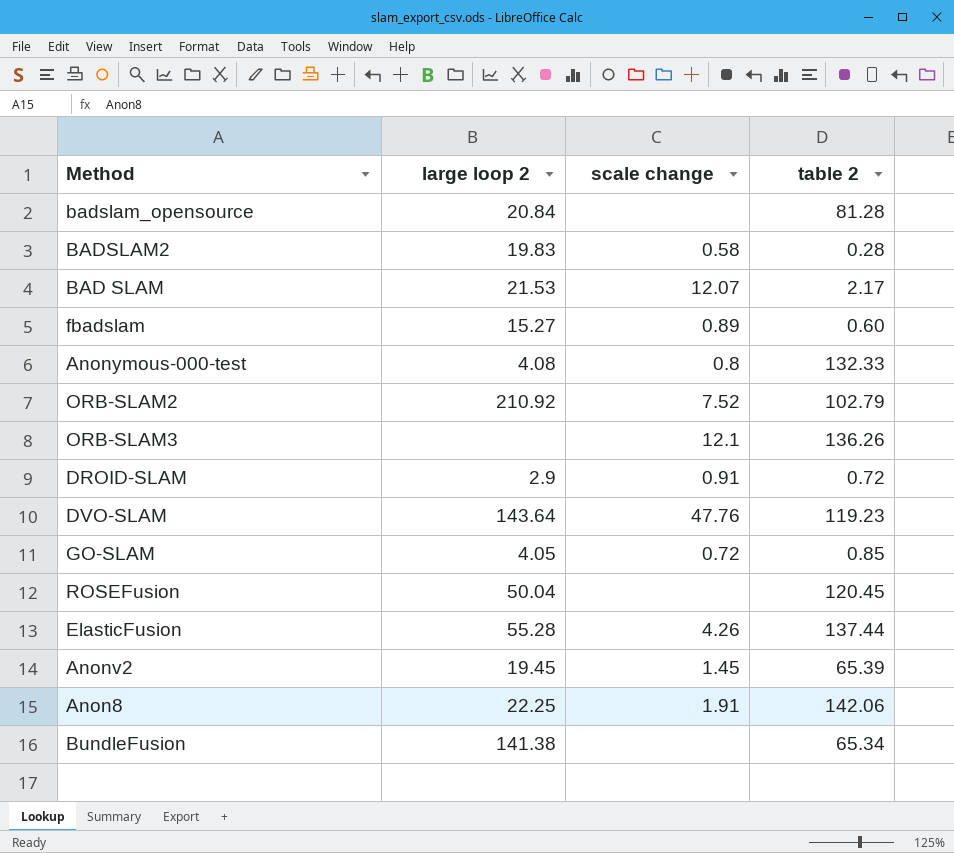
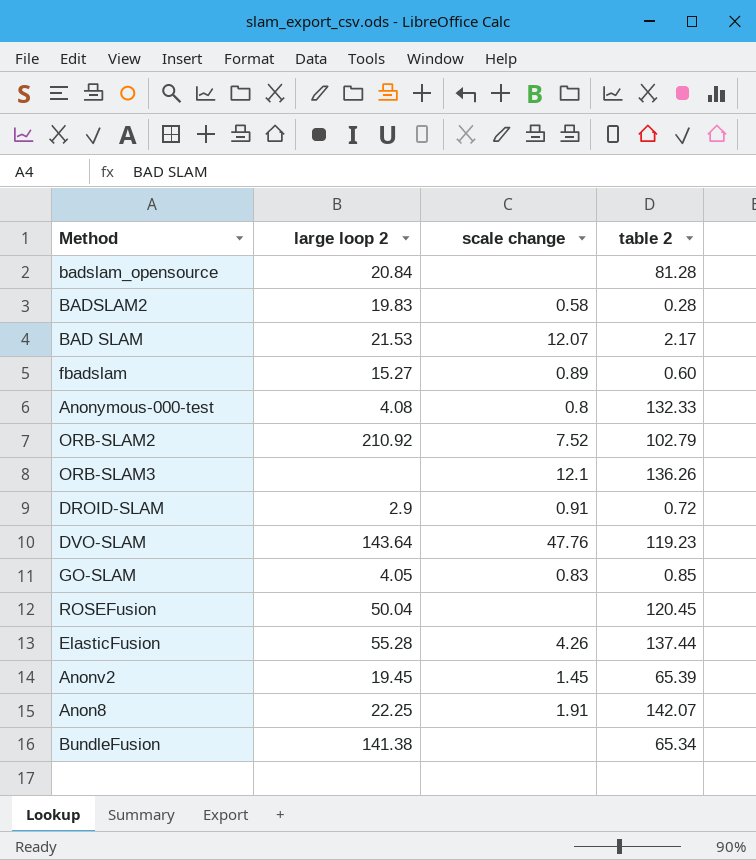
GO-SLAM | scale change: 0.72 -> 0.83
Anon8 | table 2: 142.06 -> 142.07

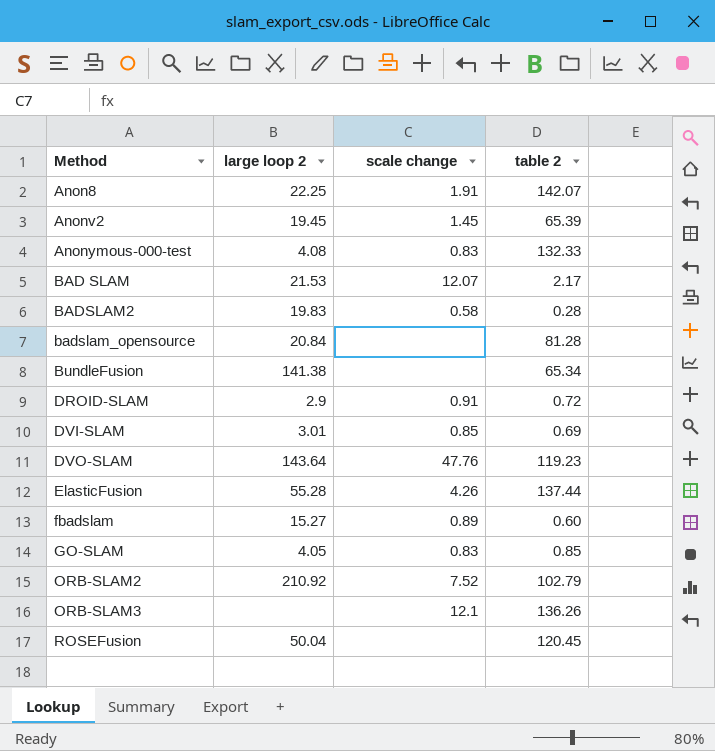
row order: none -> Method ascending
Anonymous-000-test | scale change: 0.8 -> 0.83
row DVI-SLAM: none -> 3.01 | 0.85 | 0.69

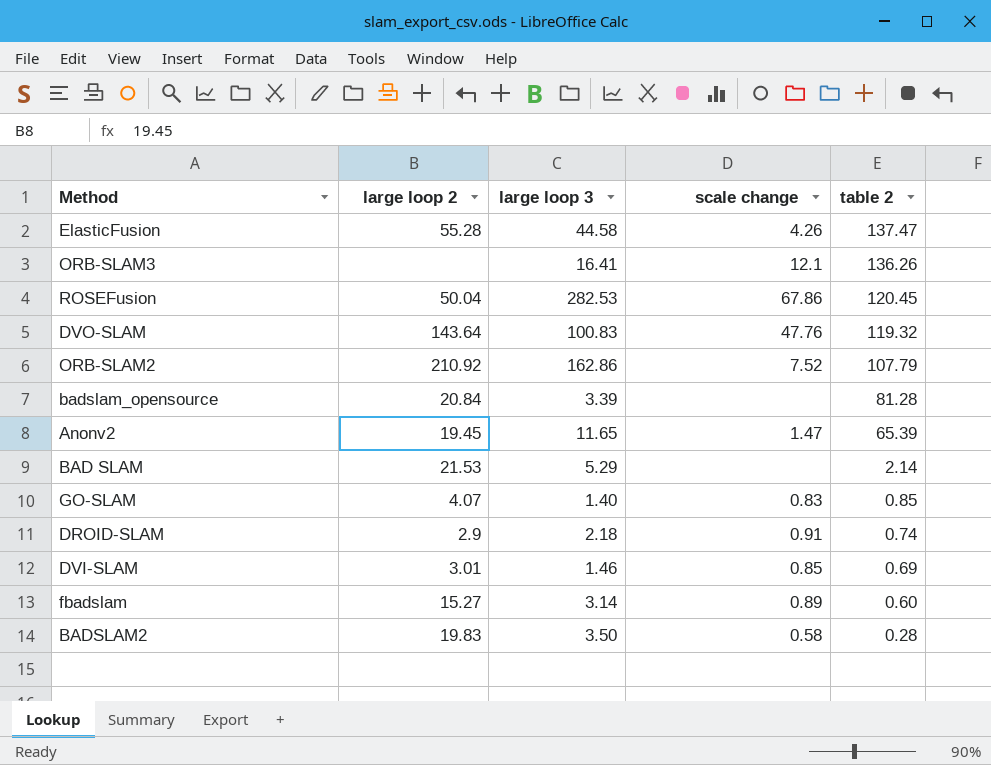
row order: Method ascending -> table 2 descending
column large loop 3 | position: none -> 3
row Anon8: 22.25 | 1.91 | 142.07 -> none
row Anonymous-000-test: 4.08 | 0.83 | 132.33 -> none
row BundleFusion: 141.38 | none | 65.34 -> none
ElasticFusion | table 2: 137.44 -> 137.47
ROSEFusion | scale change: none -> 67.86
DVO-SLAM | table 2: 119.23 -> 119.32
ORB-SLAM2 | table 2: 102.79 -> 107.79
Anonv2 | scale change: 1.45 -> 1.47
BAD SLAM | scale change: 12.07 -> none
BAD SLAM | table 2: 2.17 -> 2.14
GO-SLAM | large loop 2: 4.05 -> 4.07
DROID-SLAM | table 2: 0.72 -> 0.74

